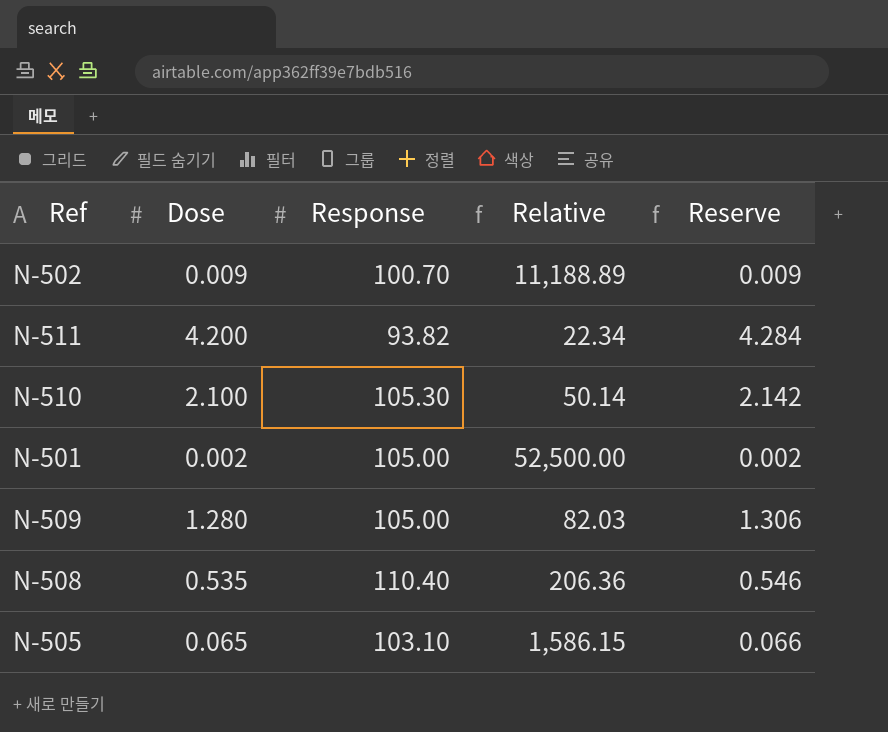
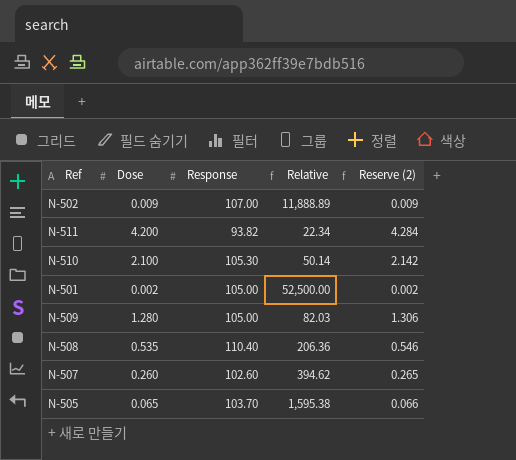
column name: Reserve -> Reserve (2)
N-502 | Response: 100.70 -> 107.00
N-502 | Relative: 11,188.89 -> 11,888.89
row N-507: none -> 0.260 | 102.60 | 394.62 | 0.265
N-505 | Response: 103.10 -> 103.70
N-505 | Relative: 1,586.15 -> 1,595.38

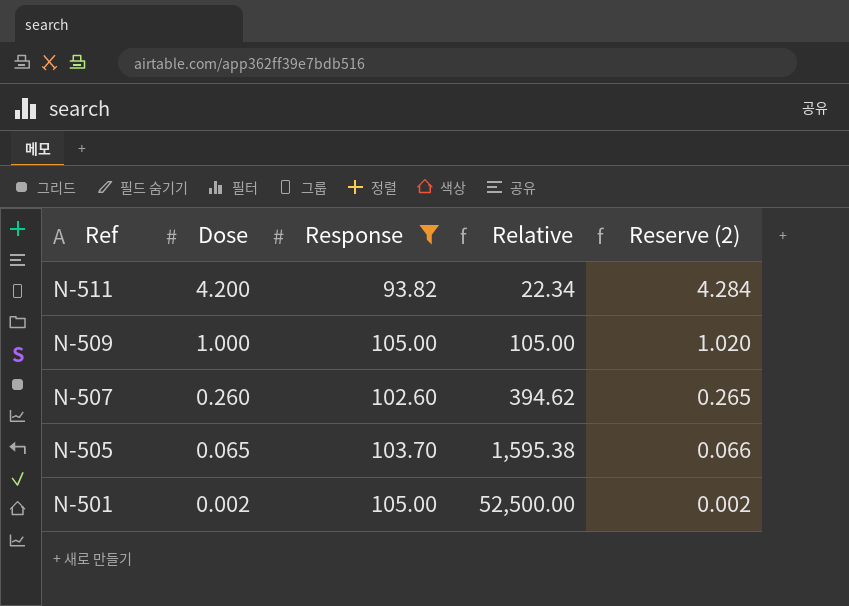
filter: none -> Response <= 105.00
row order: none -> Ref descending
N-509 | Dose: 1.280 -> 1.000
N-509 | Relative: 82.03 -> 105.00
N-509 | Reserve (2): 1.306 -> 1.020

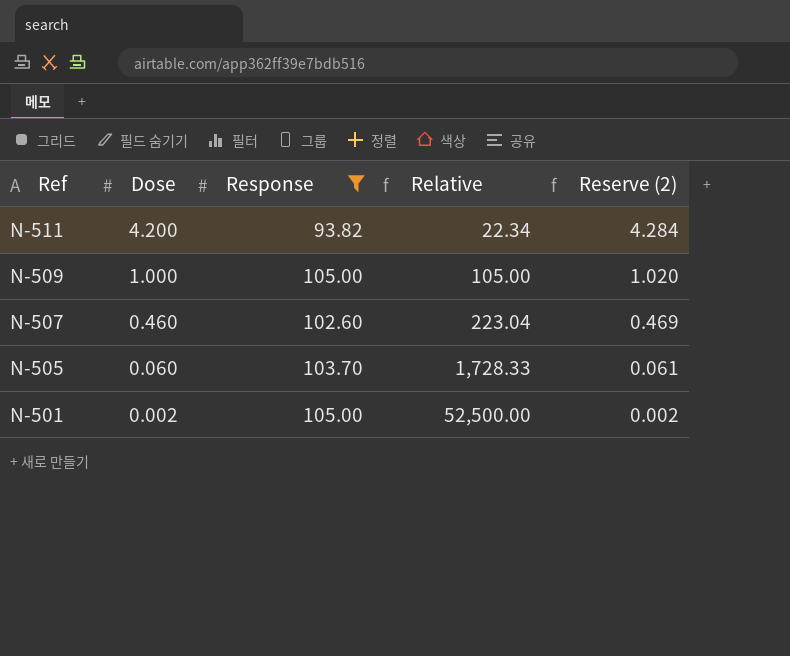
N-507 | Dose: 0.260 -> 0.460
N-507 | Relative: 394.62 -> 223.04
N-507 | Reserve (2): 0.265 -> 0.469
N-505 | Dose: 0.065 -> 0.060
N-505 | Relative: 1,595.38 -> 1,728.33
N-505 | Reserve (2): 0.066 -> 0.061

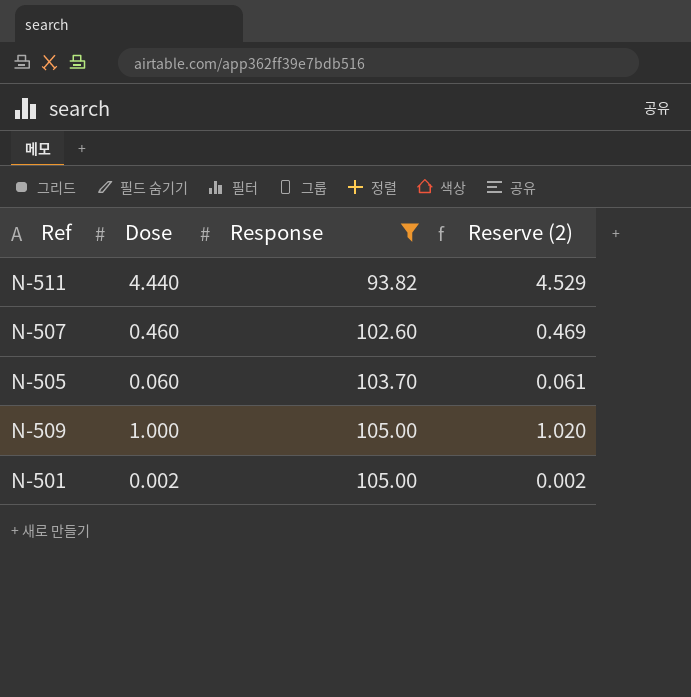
row order: Ref descending -> Response ascending
column Relative | formula: [Response] / [Dose] -> none
N-511 | Dose: 4.200 -> 4.440
N-511 | Reserve (2): 4.284 -> 4.529

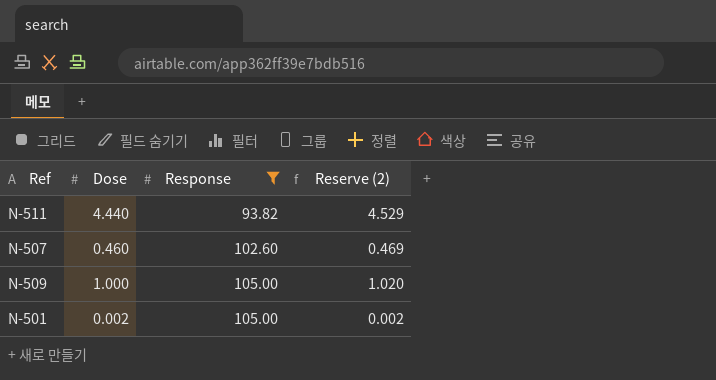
row N-505: 0.060 | 103.70 | 0.061 -> none

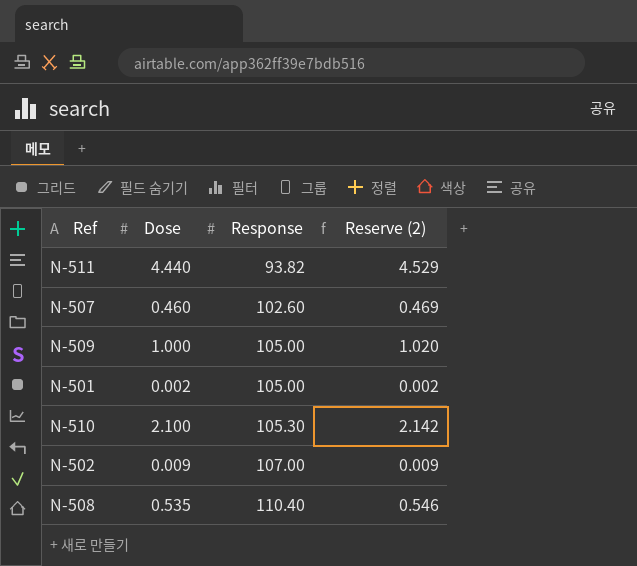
filter: Response <= 105.00 -> none

